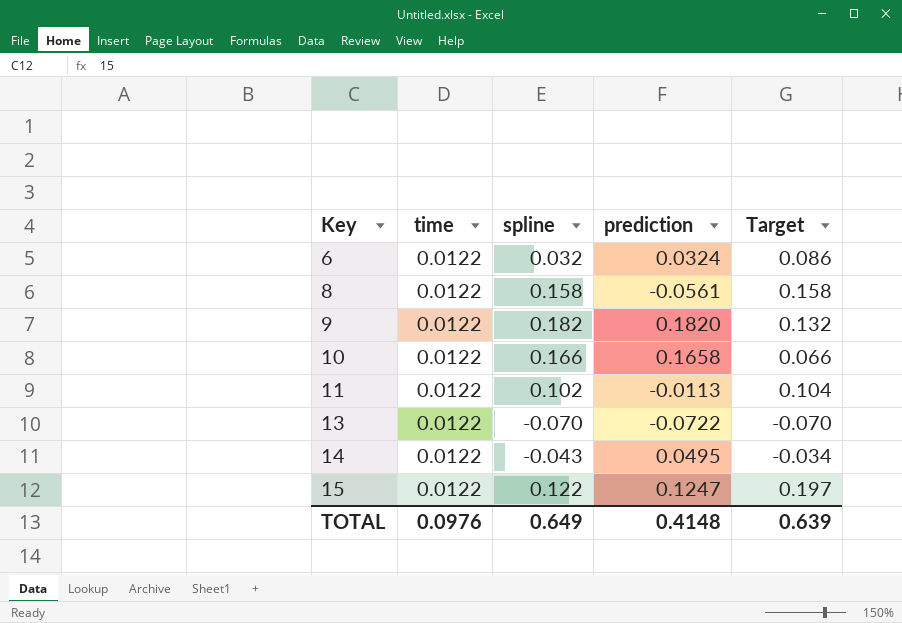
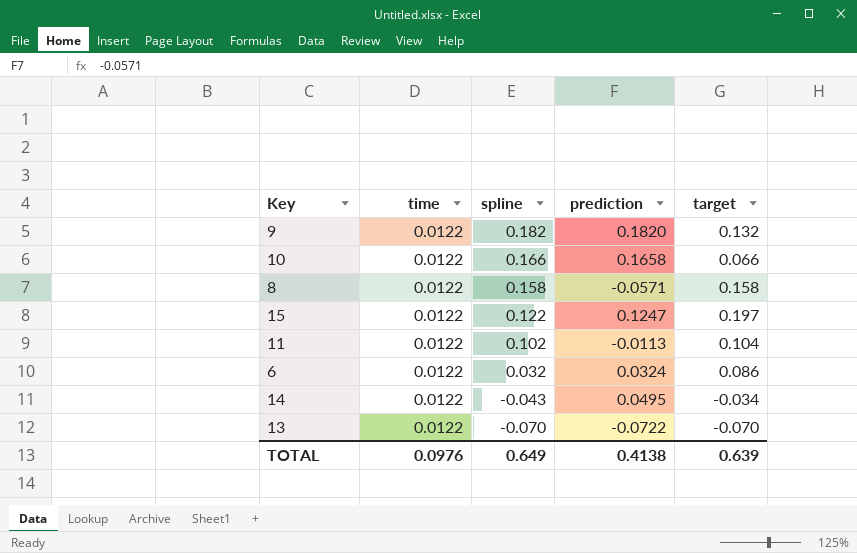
row order: Key ascending -> spline descending
column name: Target -> target
8 | prediction: -0.0561 -> -0.0571
TOTAL | prediction: 0.4148 -> 0.4138

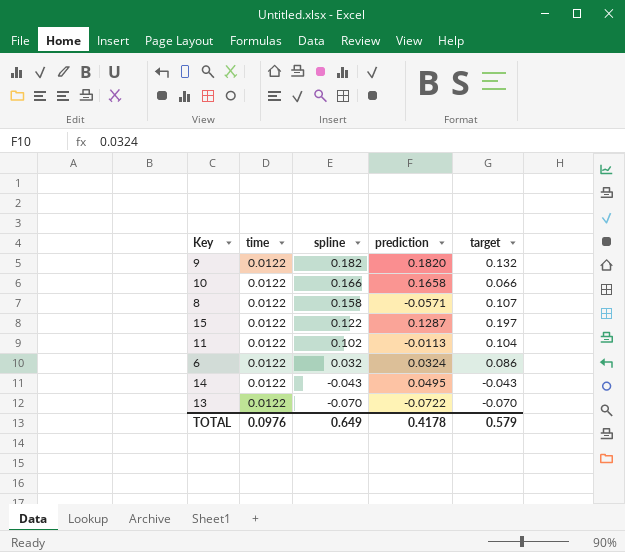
8 | target: 0.158 -> 0.107
15 | prediction: 0.1247 -> 0.1287
14 | target: -0.034 -> -0.043
TOTAL | prediction: 0.4138 -> 0.4178
TOTAL | target: 0.639 -> 0.579

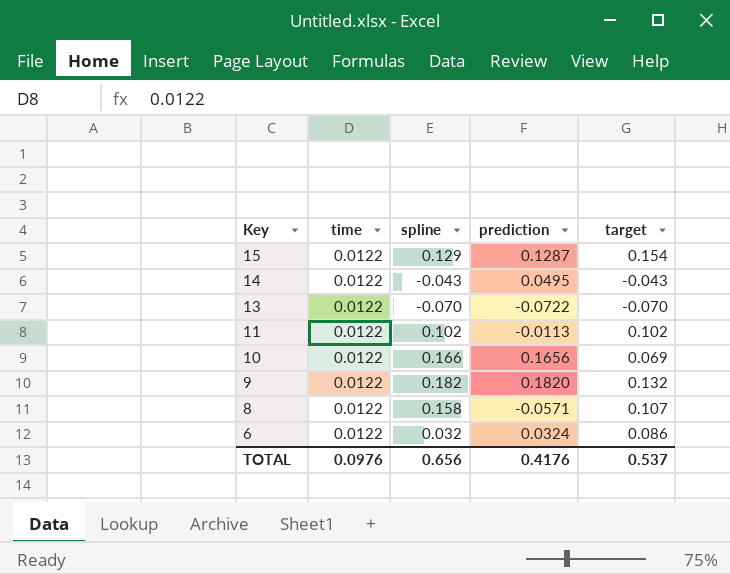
row order: spline descending -> Key descending
15 | spline: 0.122 -> 0.129
15 | target: 0.197 -> 0.154
11 | target: 0.104 -> 0.102
10 | prediction: 0.1658 -> 0.1656
10 | target: 0.066 -> 0.069
TOTAL | spline: 0.649 -> 0.656
TOTAL | prediction: 0.4178 -> 0.4176
TOTAL | target: 0.579 -> 0.537

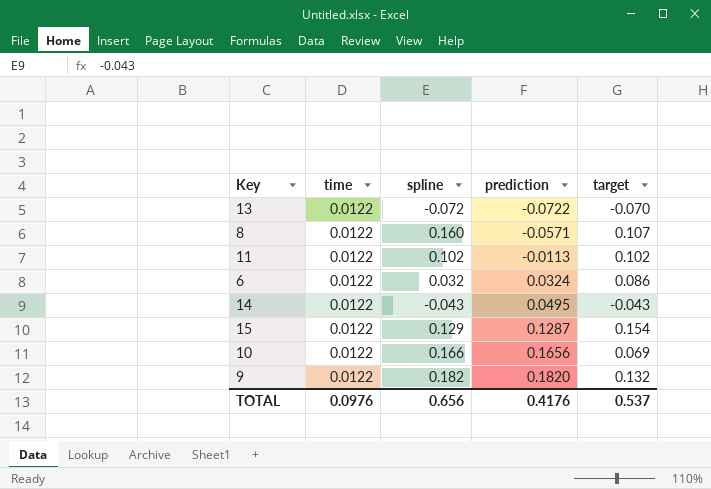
row order: Key descending -> prediction ascending
13 | spline: -0.070 -> -0.072
8 | spline: 0.158 -> 0.160

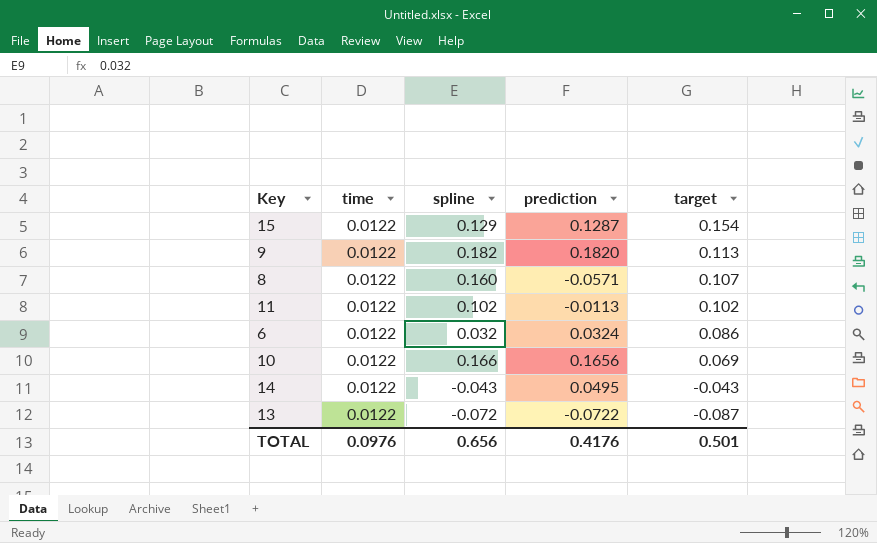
row order: prediction ascending -> target descending
9 | target: 0.132 -> 0.113
13 | target: -0.070 -> -0.087
TOTAL | target: 0.537 -> 0.501

